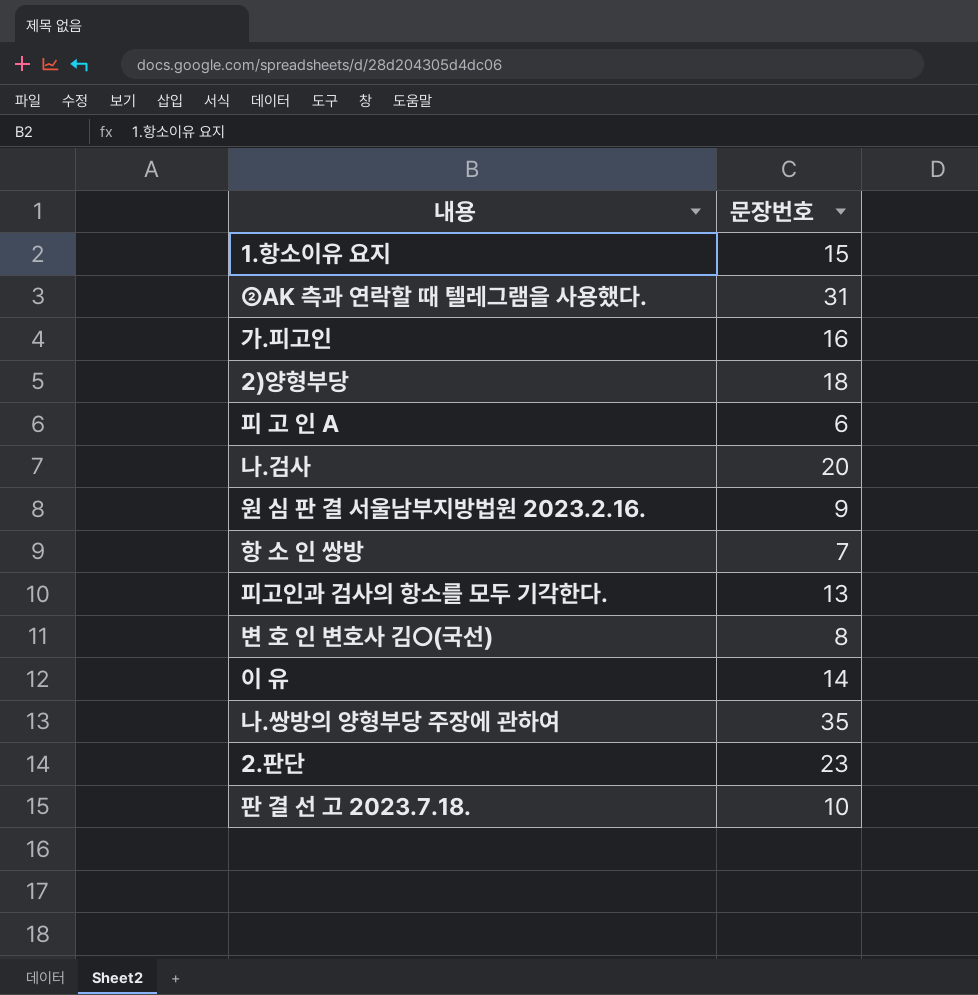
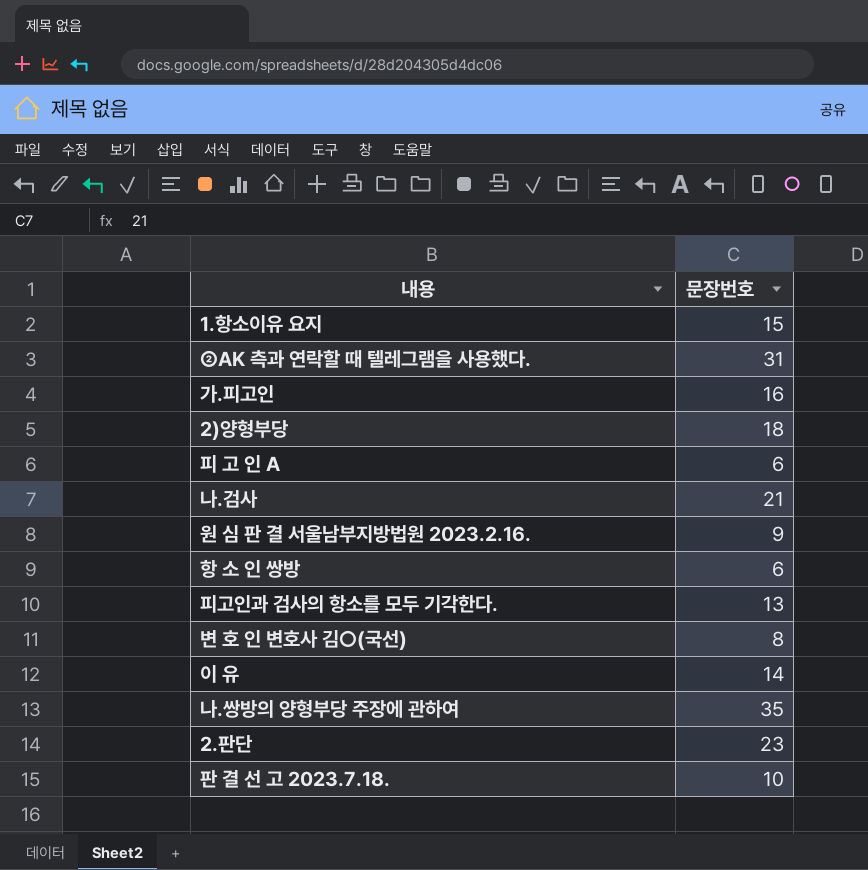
나.검사 | 문장번호: 20 -> 21
항 소 인 쌍방 | 문장번호: 7 -> 6

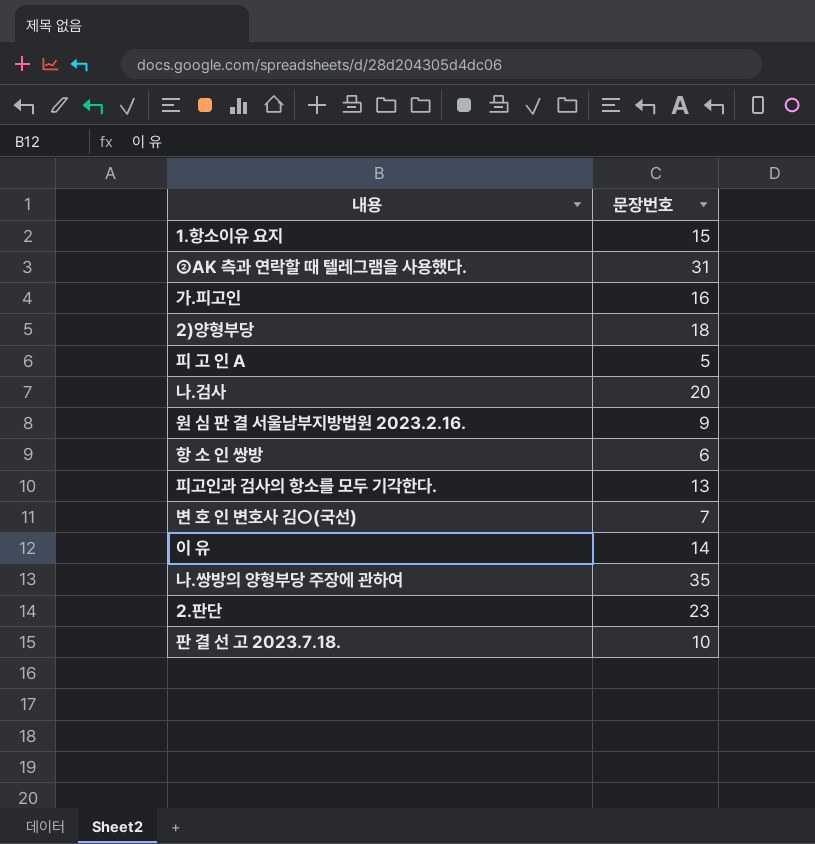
피 고 인 A | 문장번호: 6 -> 5
나.검사 | 문장번호: 21 -> 20
변 호 인 변호사 김○(국선) | 문장번호: 8 -> 7

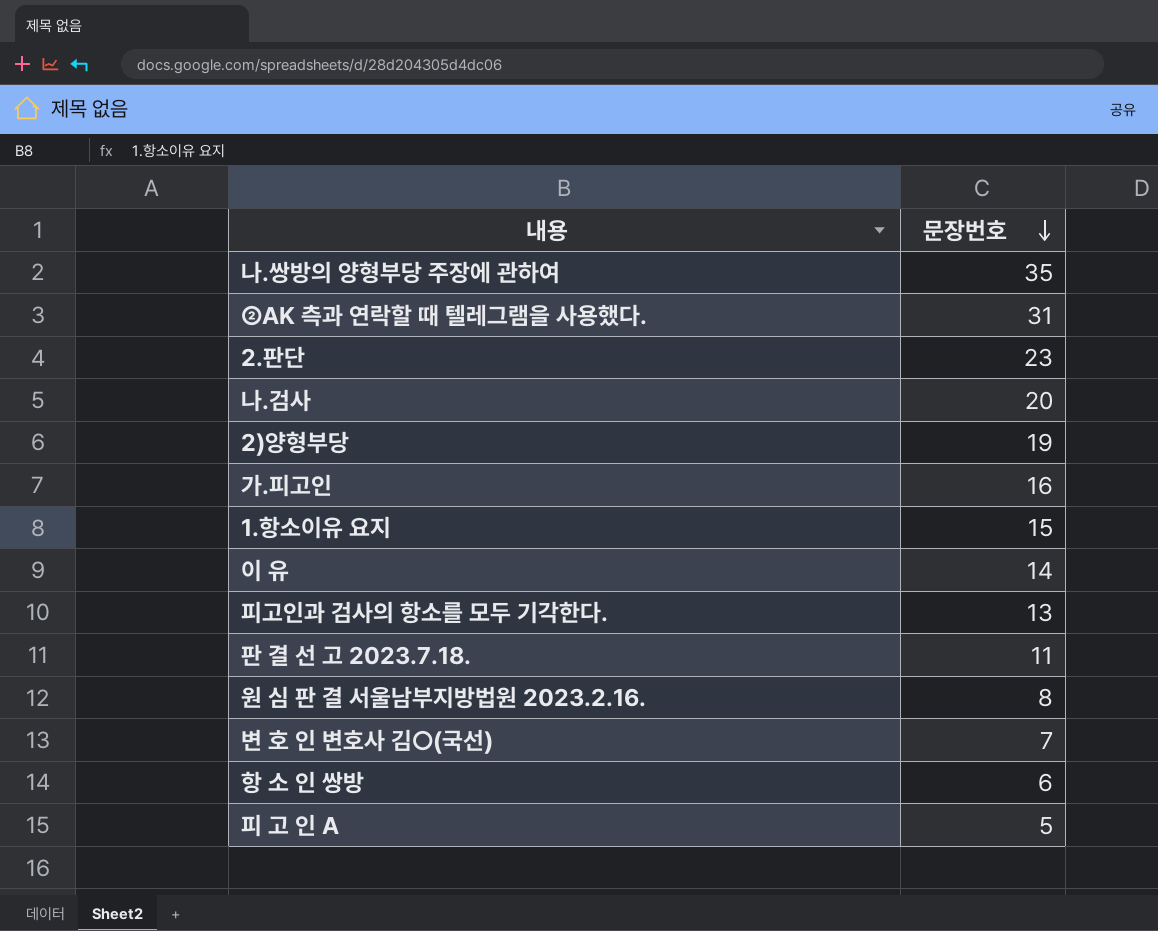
row order: none -> 문장번호 descending
2)양형부당 | 문장번호: 18 -> 19
판 결 선 고 2023.7.18. | 문장번호: 10 -> 11
원 심 판 결 서울남부지방법원 2023.2.16. | 문장번호: 9 -> 8

